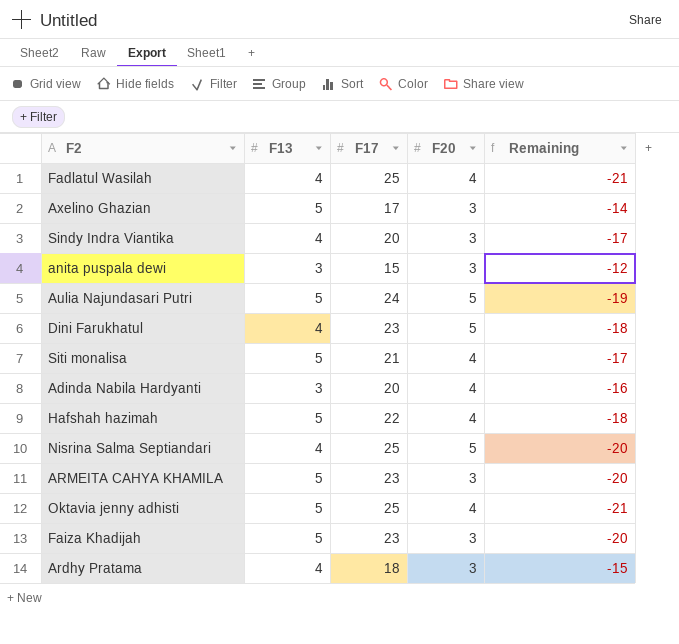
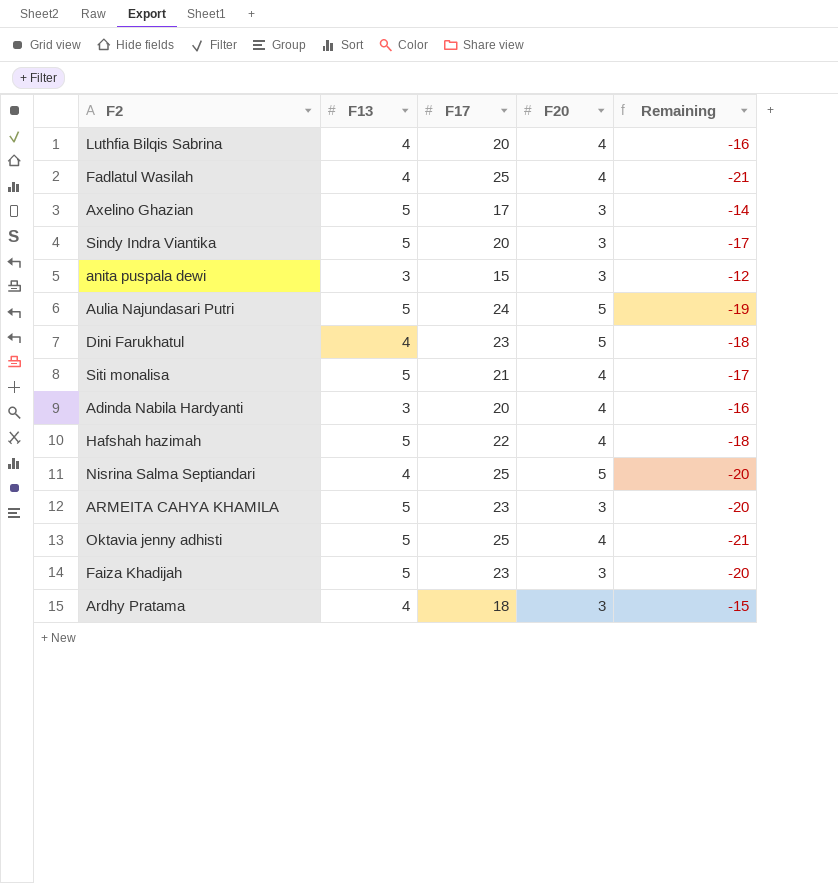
row Luthfia Bilqis Sabrina: none -> 4 | 20 | 4 | -16
Sindy Indra Viantika | F13: 4 -> 5

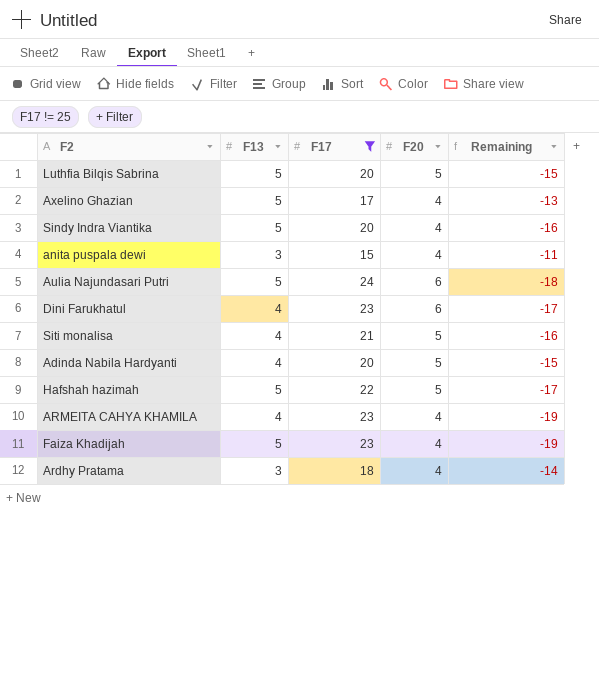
filter: none -> F17 != 25
Luthfia Bilqis Sabrina | F13: 4 -> 5
Luthfia Bilqis Sabrina | F20: 4 -> 5
Luthfia Bilqis Sabrina | Remaining: -16 -> -15
Axelino Ghazian | F20: 3 -> 4
Axelino Ghazian | Remaining: -14 -> -13
Sindy Indra Viantika | F20: 3 -> 4
Sindy Indra Viantika | Remaining: -17 -> -16
anita puspala dewi | F20: 3 -> 4
anita puspala dewi | Remaining: -12 -> -11
Aulia Najundasari Putri | F20: 5 -> 6
Aulia Najundasari Putri | Remaining: -19 -> -18
Dini Farukhatul | F20: 5 -> 6
Dini Farukhatul | Remaining: -18 -> -17
Siti monalisa | F13: 5 -> 4
Siti monalisa | F20: 4 -> 5
Siti monalisa | Remaining: -17 -> -16
Adinda Nabila Hardyanti | F13: 3 -> 4
Adinda Nabila Hardyanti | F20: 4 -> 5
Adinda Nabila Hardyanti | Remaining: -16 -> -15
Hafshah hazimah | F20: 4 -> 5
Hafshah hazimah | Remaining: -18 -> -17
ARMEITA CAHYA KHAMILA | F13: 5 -> 4
ARMEITA CAHYA KHAMILA | F20: 3 -> 4
ARMEITA CAHYA KHAMILA | Remaining: -20 -> -19
Faiza Khadijah | F20: 3 -> 4
Faiza Khadijah | Remaining: -20 -> -19
Ardhy Pratama | F13: 4 -> 3
Ardhy Pratama | F20: 3 -> 4
Ardhy Pratama | Remaining: -15 -> -14

